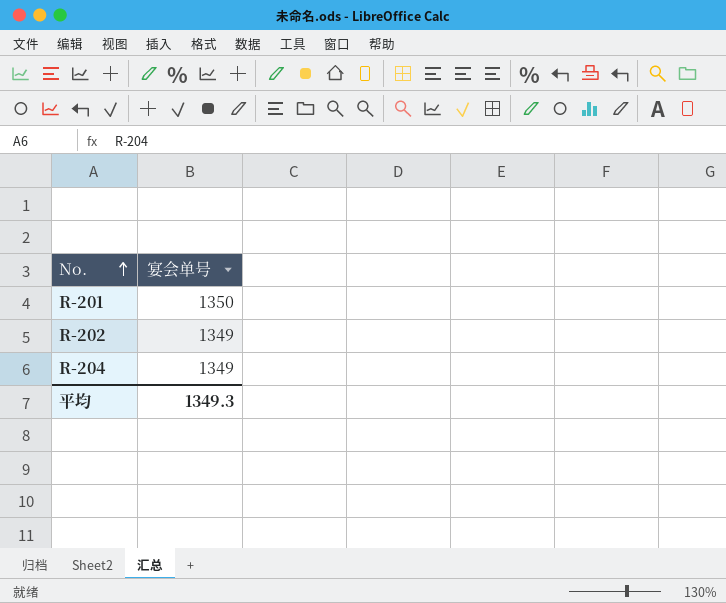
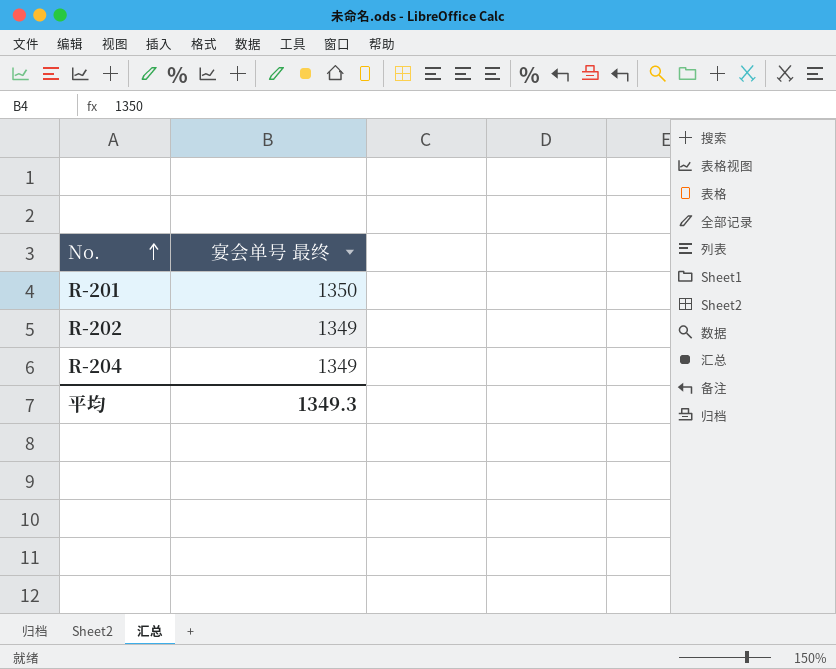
column name: 宴会单号 -> 宴会单号 最终

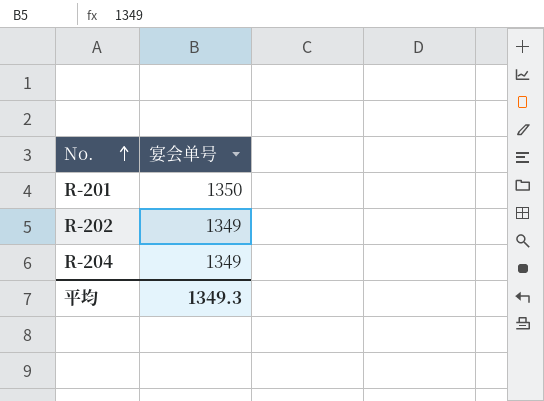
column name: 宴会单号 最终 -> 宴会单号

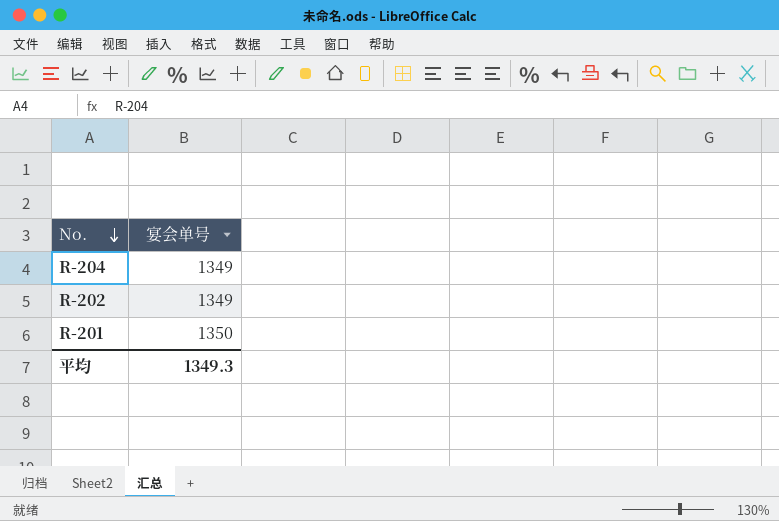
row order: No. ascending -> No. descending

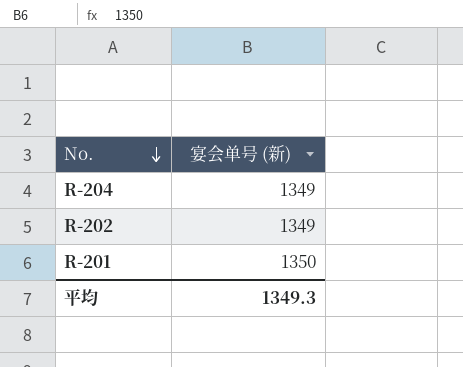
column name: 宴会单号 -> 宴会单号 (新)

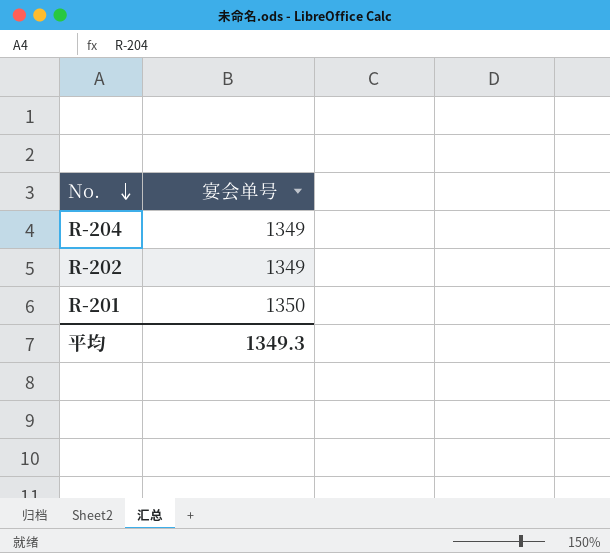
column name: 宴会单号 (新) -> 宴会单号

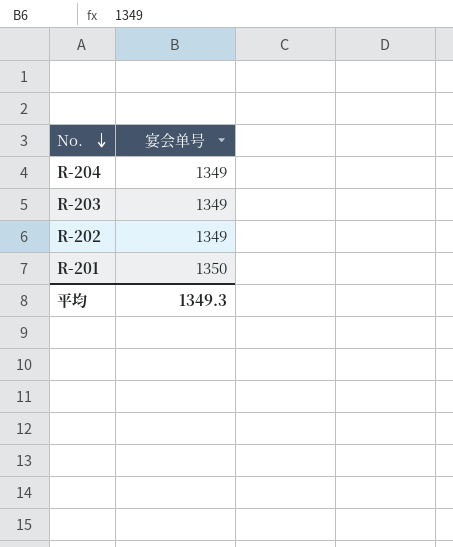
row R-203: none -> 1349

